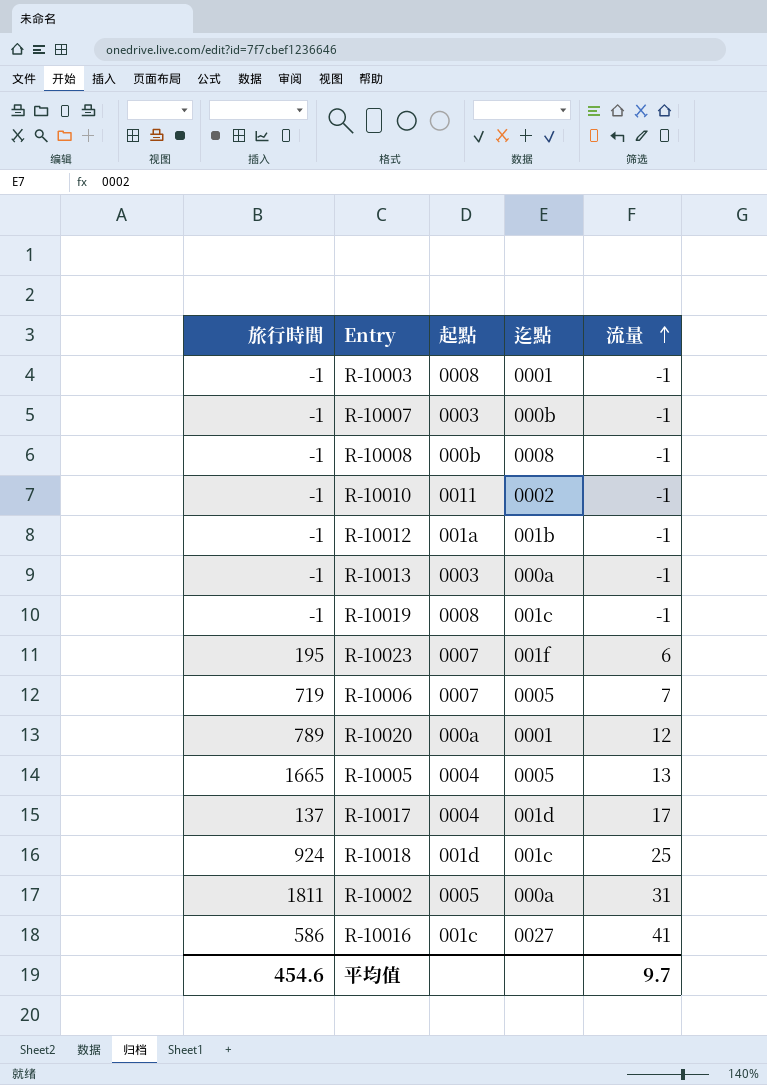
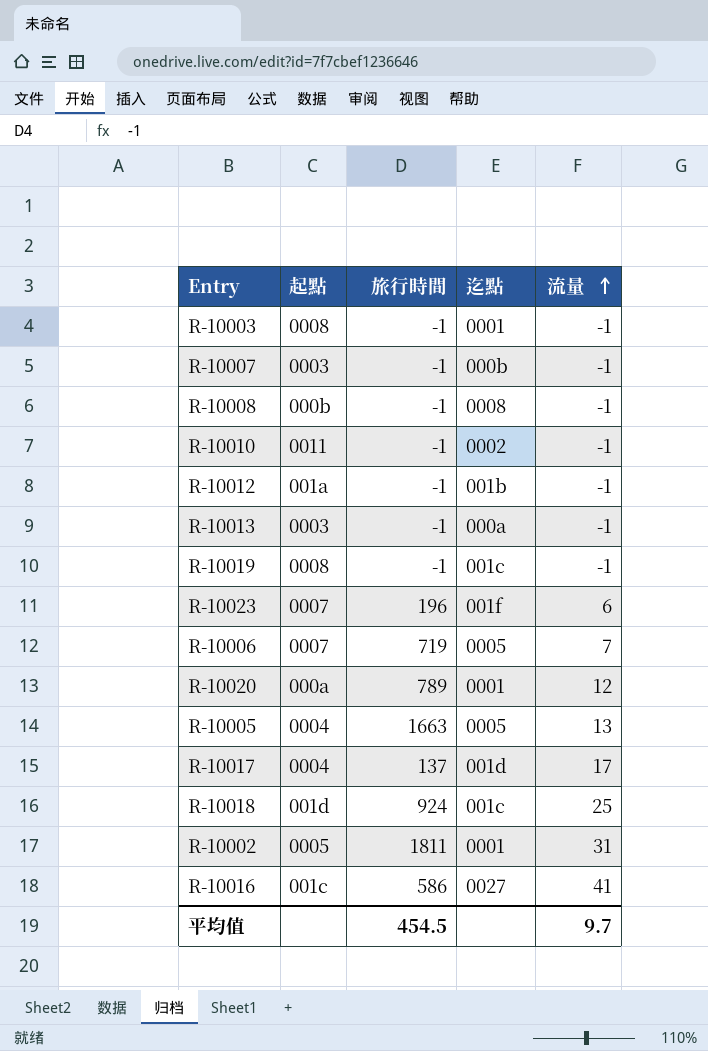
column 旅行時間 | position: 1 -> 3
R-10023 | 旅行時間: 195 -> 196
R-10005 | 旅行時間: 1665 -> 1663
R-10002 | 迄點: 000a -> 0001
平均值 | 旅行時間: 454.6 -> 454.5

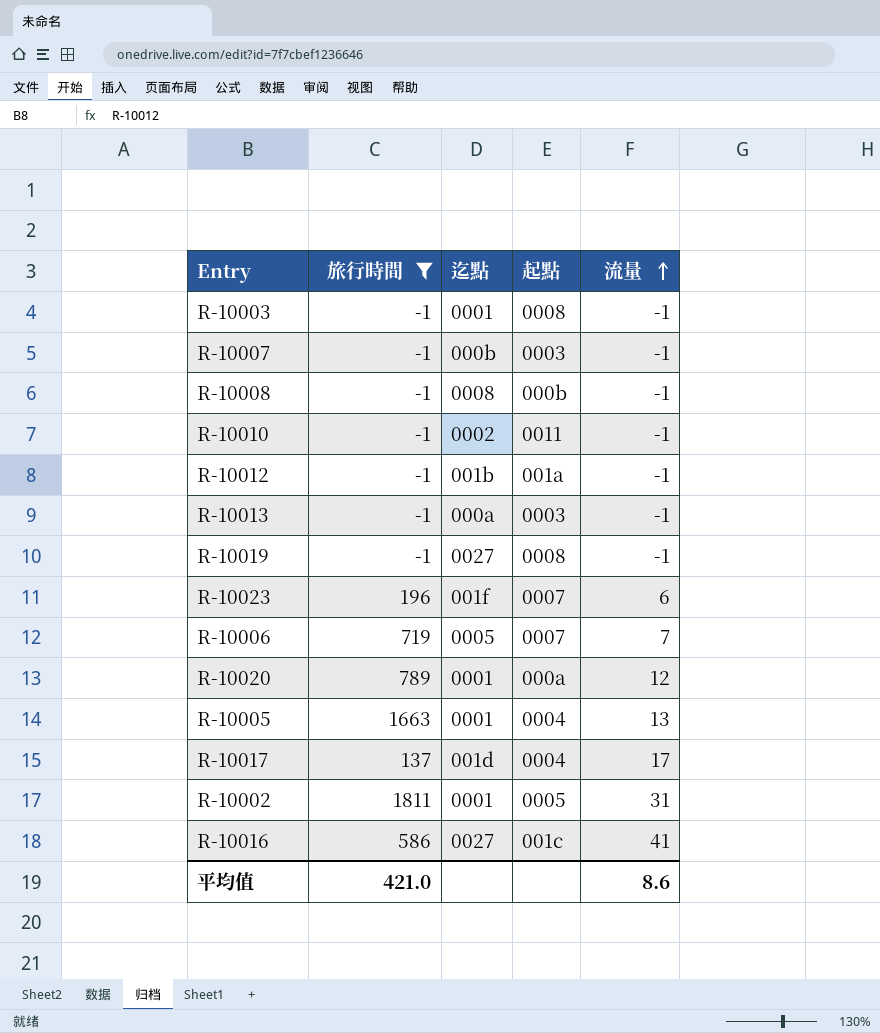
filter: none -> 旅行時間 != 924
column 起點 | position: 2 -> 4
R-10019 | 迄點: 001c -> 0027
R-10005 | 迄點: 0005 -> 0001
平均值 | 旅行時間: 454.5 -> 421.0
平均值 | 流量: 9.7 -> 8.6

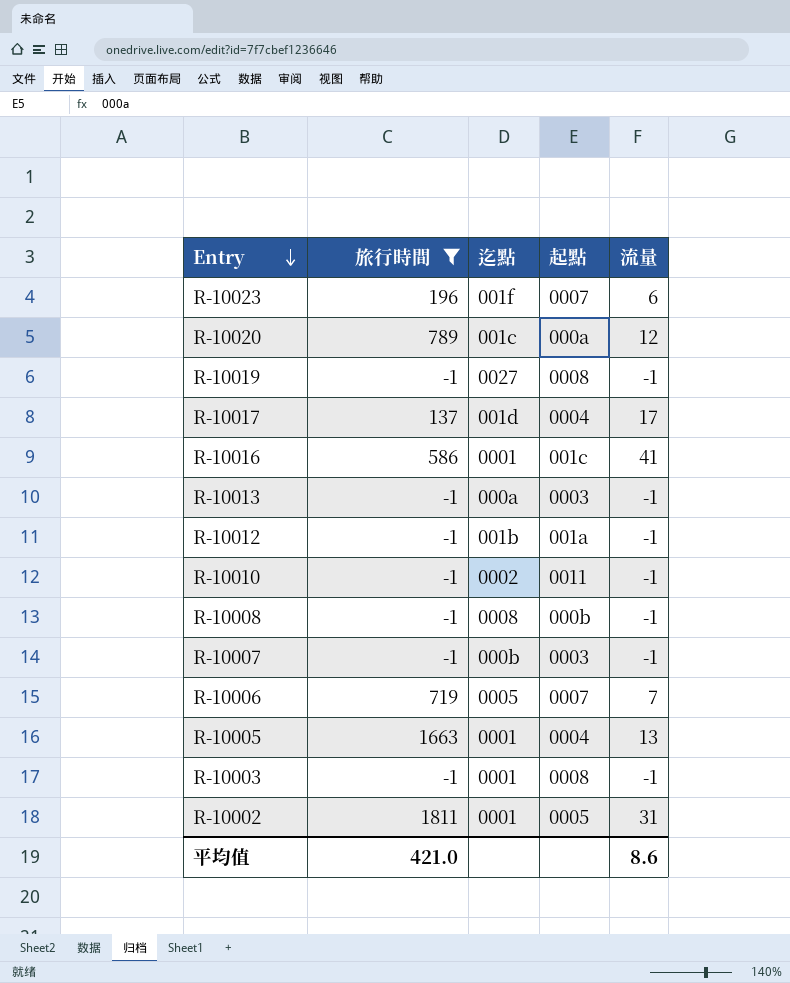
row order: 流量 ascending -> Entry descending
R-10020 | 迄點: 0001 -> 001c
R-10016 | 迄點: 0027 -> 0001

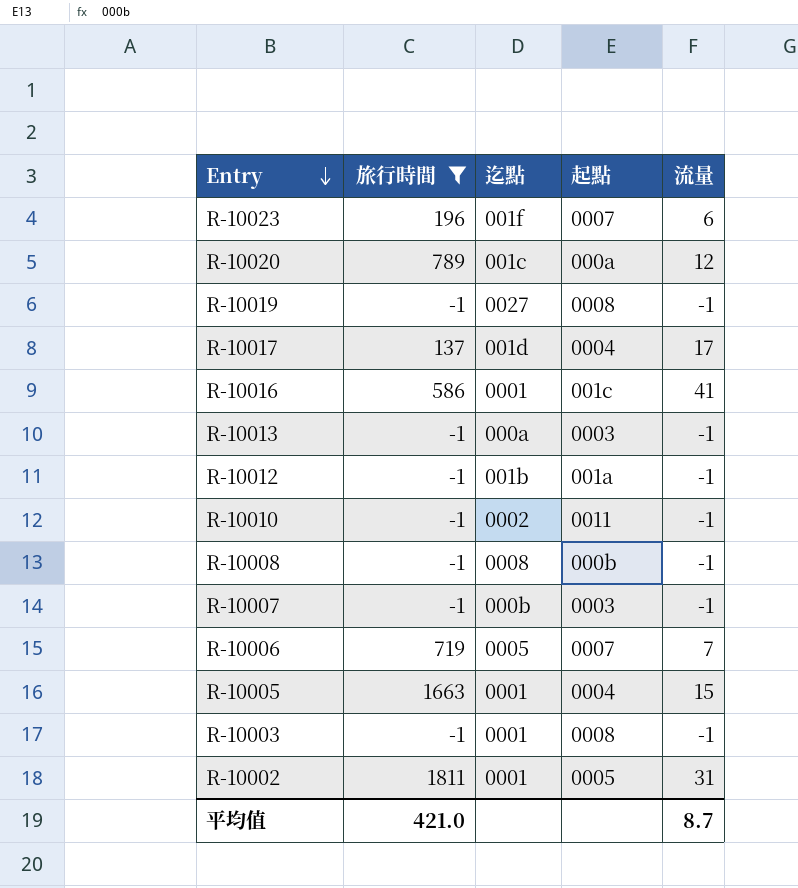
R-10005 | 流量: 13 -> 15
平均值 | 流量: 8.6 -> 8.7

